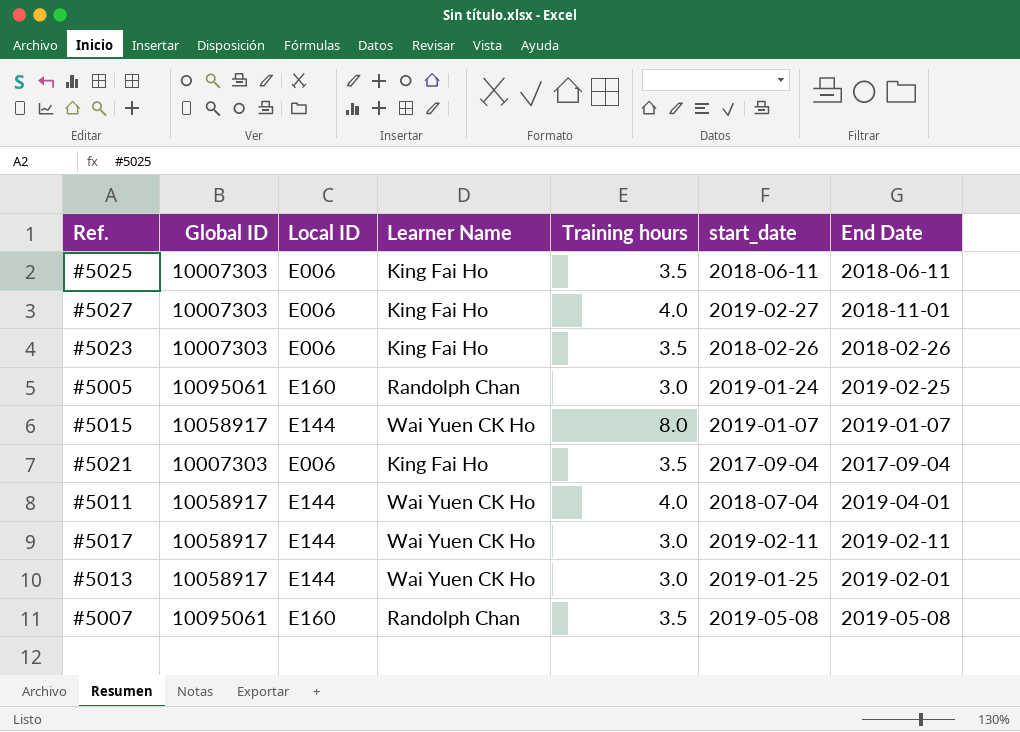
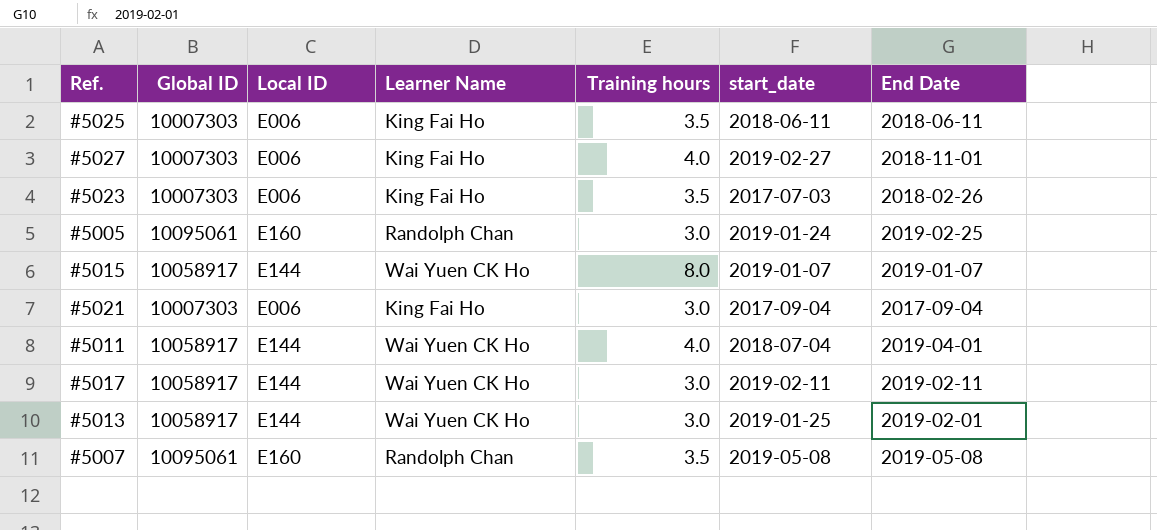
#5023 | start_date: 2018-02-26 -> 2017-07-03
#5021 | Training hours: 3.5 -> 3.0

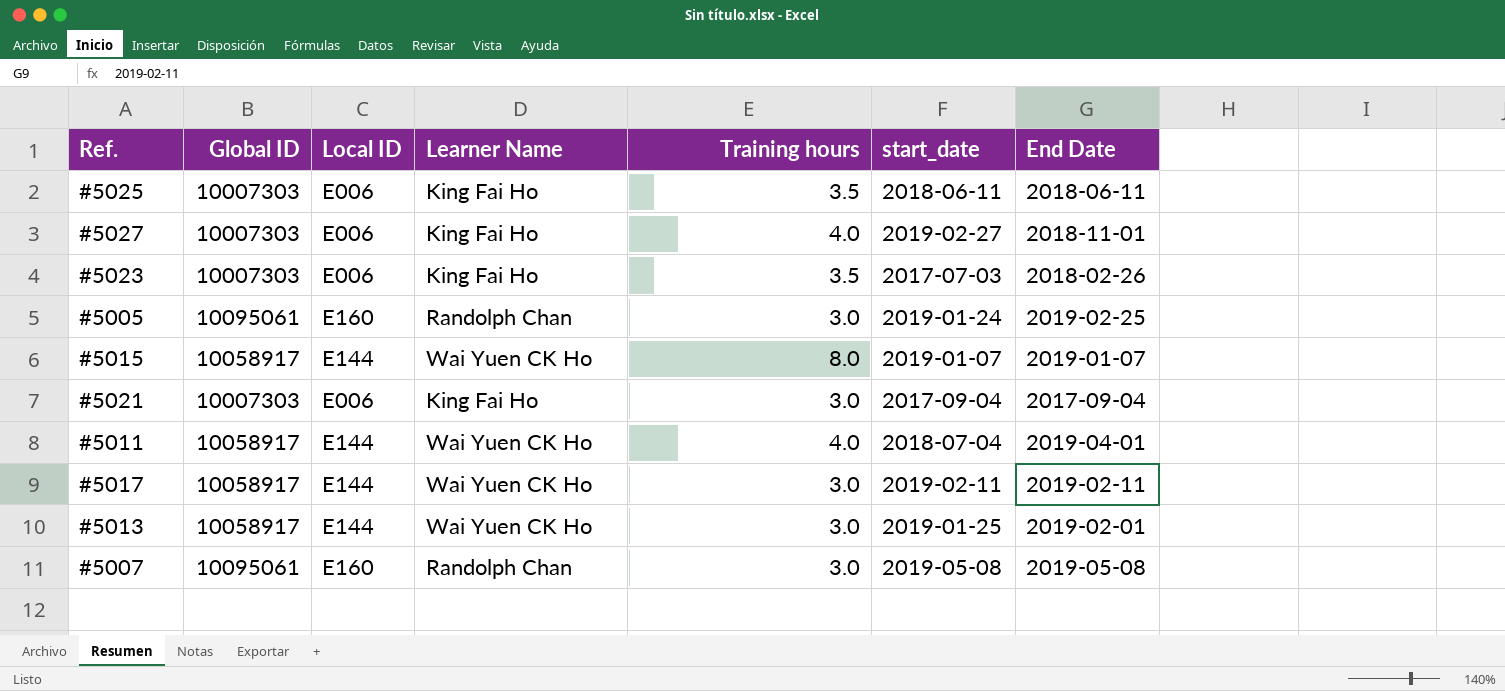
#5007 | Training hours: 3.5 -> 3.0

